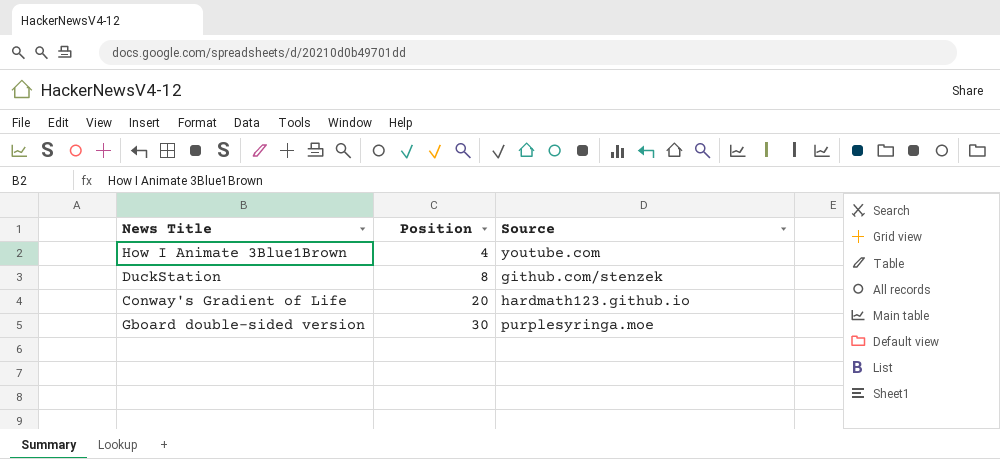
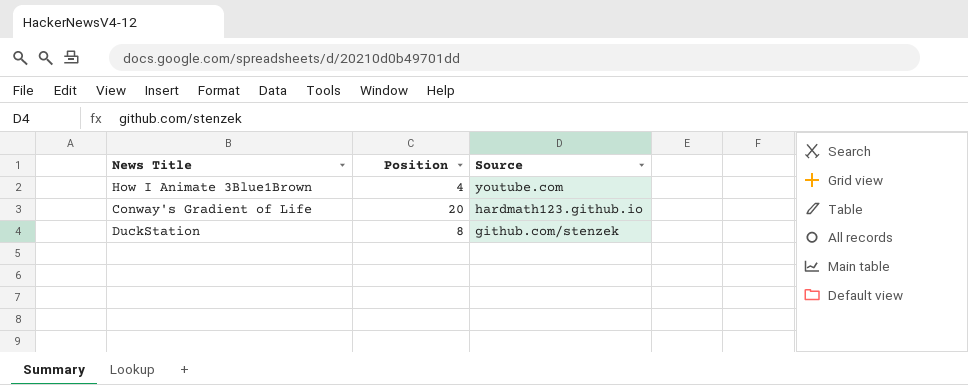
row order: Position ascending -> Source descending
row Gboard double-sided version: 30 | purplesyringa.moe -> none

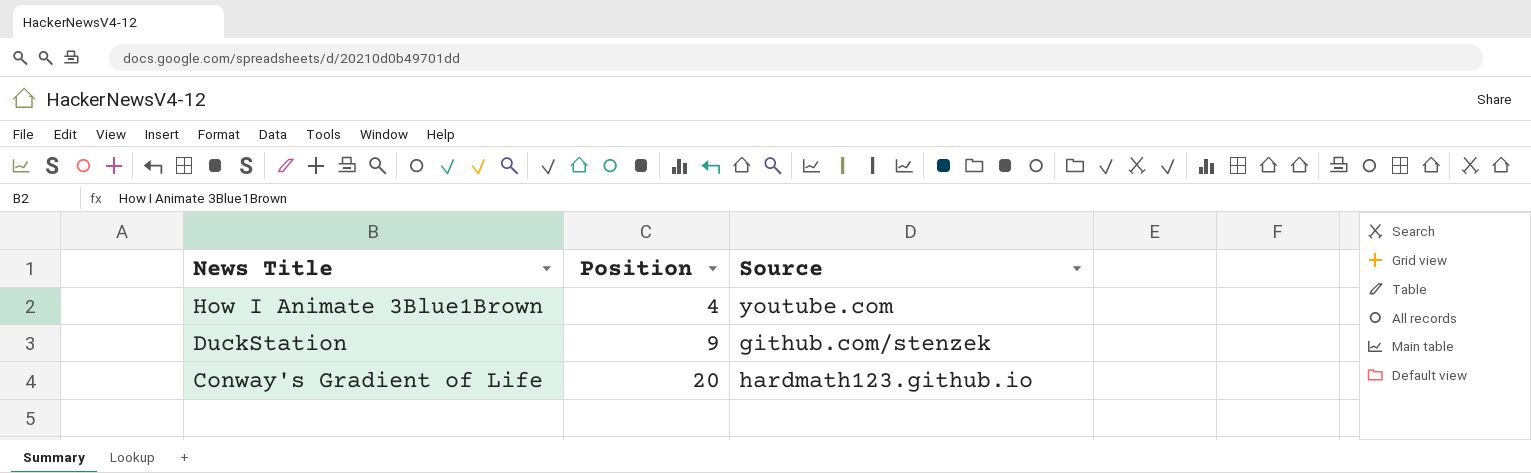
row order: Source descending -> News Title descending
DuckStation | Position: 8 -> 9

